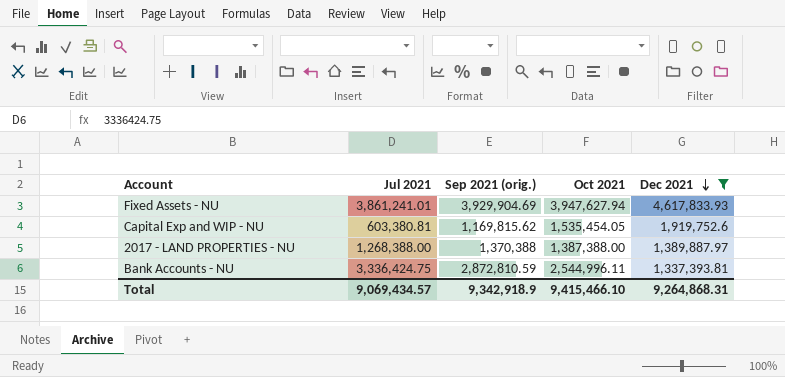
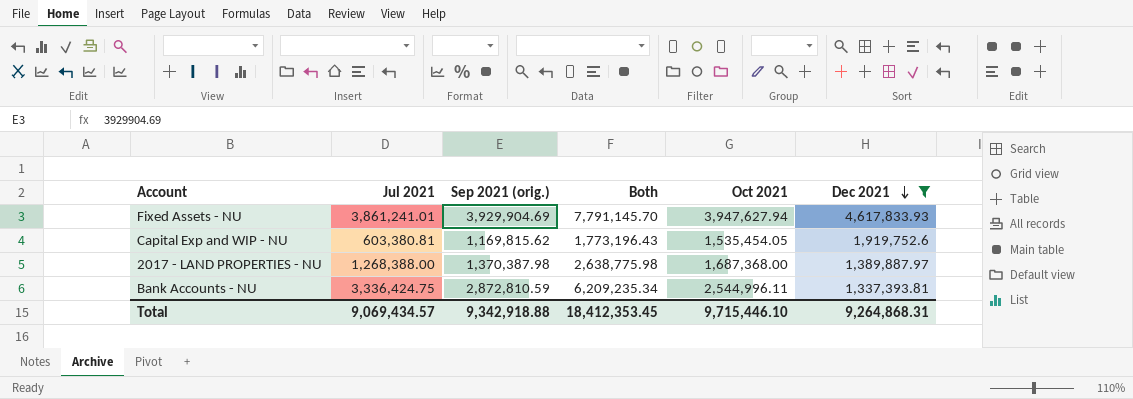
column Both | formula: none -> [Jul 2021] + [Sep 2021 (orig.)]
2017 - LAND PROPERTIES - NU | Sep 2021 (orig.): 1,370,388 -> 1,370,387.98
2017 - LAND PROPERTIES - NU | Oct 2021: 1,387,388.00 -> 1,687,368.00
Total | Sep 2021 (orig.): 9,342,918.9 -> 9,342,918.88
Total | Oct 2021: 9,415,466.10 -> 9,715,446.10

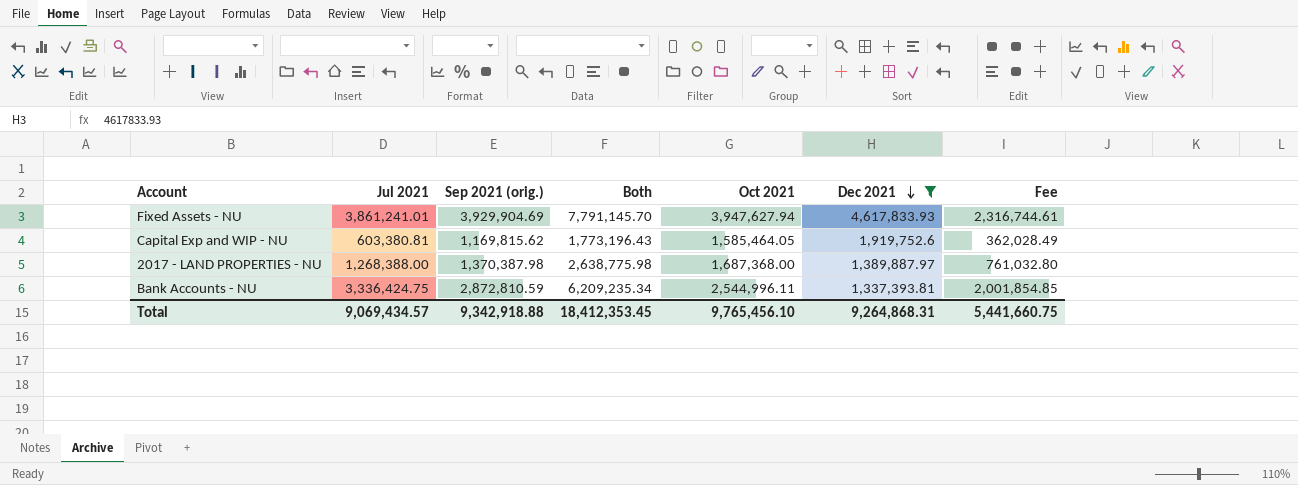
column Fee | formula: none -> [Jul 2021] * 0.6
Capital Exp and WIP - NU | Oct 2021: 1,535,454.05 -> 1,585,464.05
Total | Oct 2021: 9,715,446.10 -> 9,765,456.10

